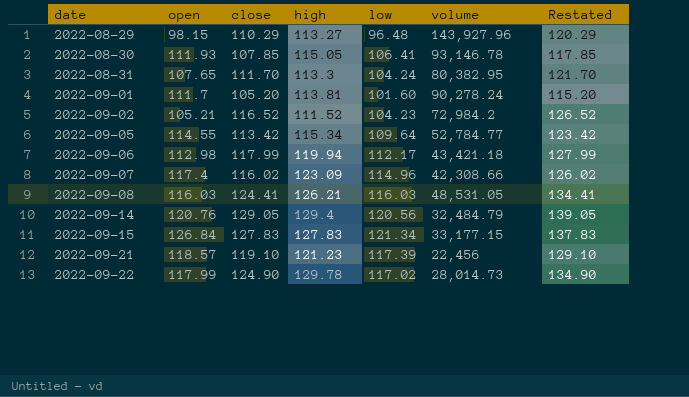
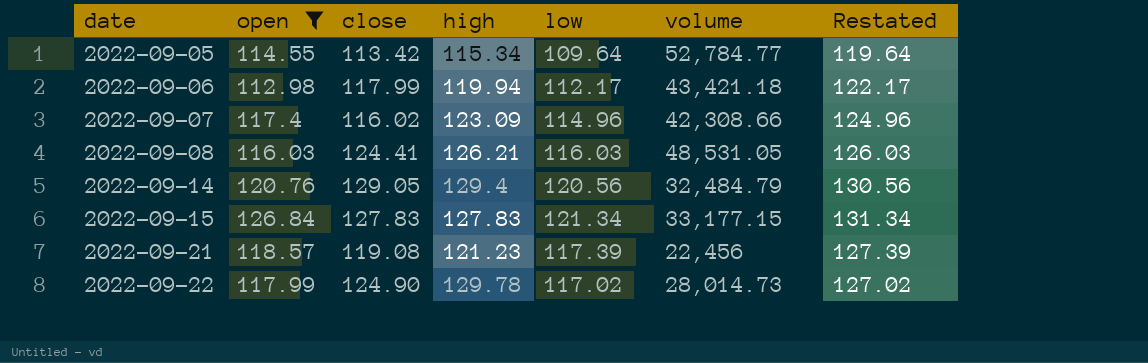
filter: none -> open >= 112.98
column Restated | formula: [close] + 10 -> [low] + 10
2022-09-21 | close: 119.10 -> 119.08

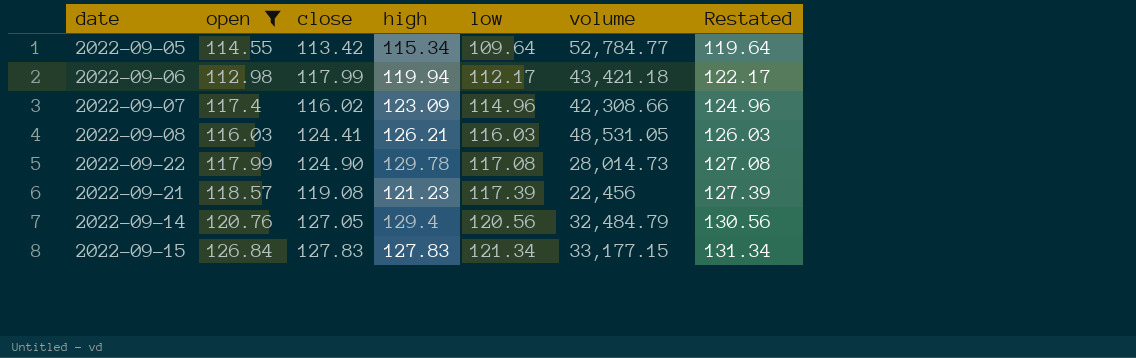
row order: date ascending -> low ascending
2022-09-22 | low: 117.02 -> 117.08
2022-09-22 | Restated: 127.02 -> 127.08
2022-09-14 | close: 129.05 -> 127.05

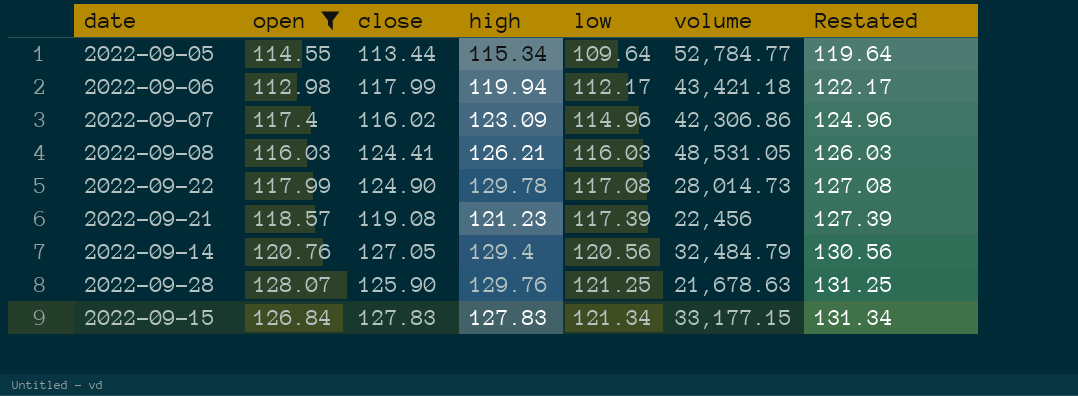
2022-09-05 | close: 113.42 -> 113.44
2022-09-07 | volume: 42,308.66 -> 42,306.86
row 2022-09-28: none -> 128.07 | 125.90 | 129.76 | 121.25 | 21,678.63 | 131.25

